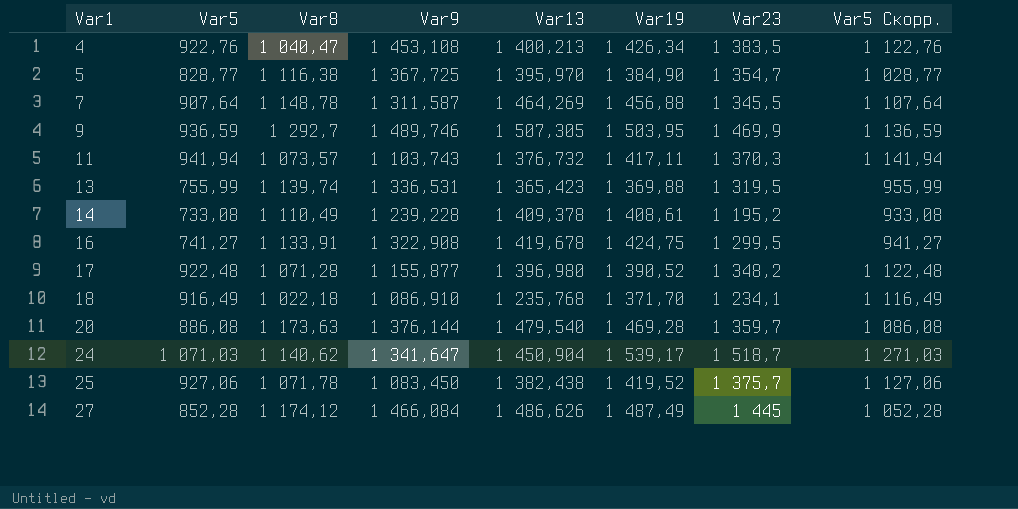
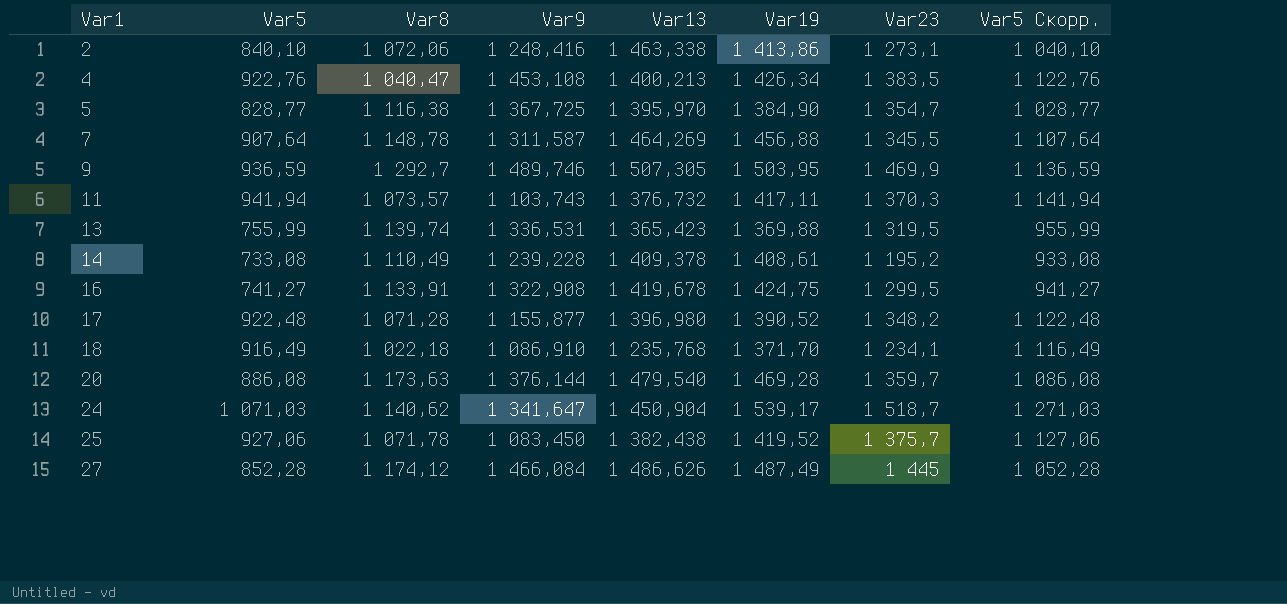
row 2: none -> 840,10 | 1 072,06 | 1 248,416 | 1 463,338 | 1 413,86 | 1 273,1 | 1 040,10

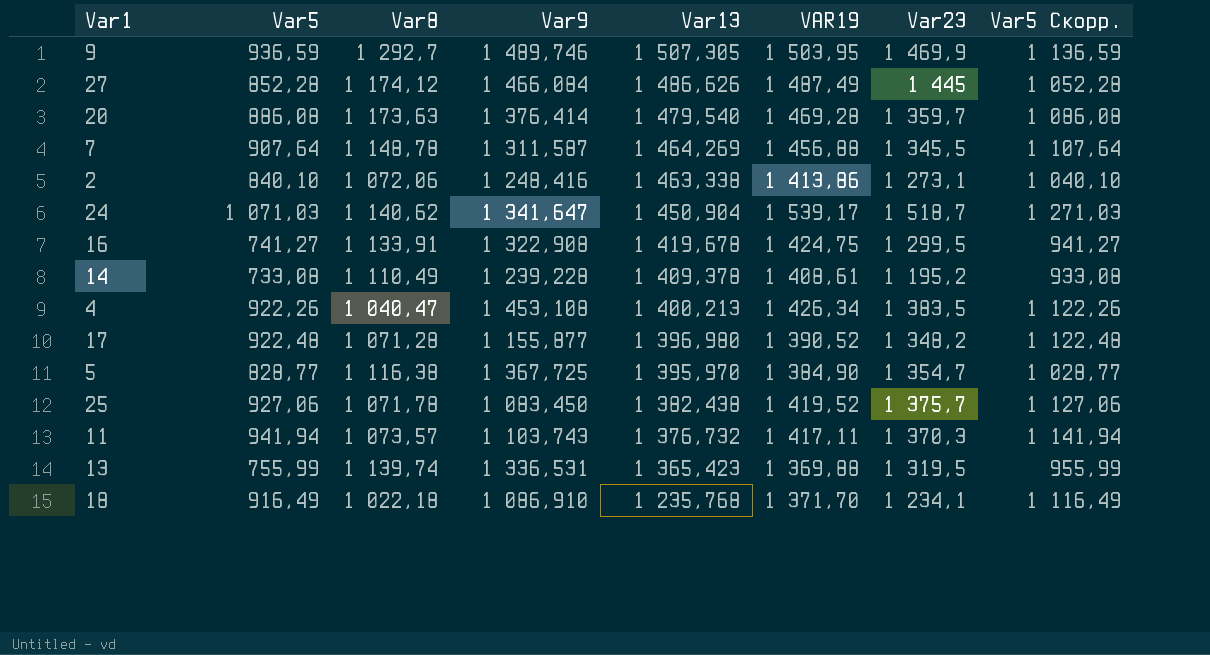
row order: Var1 ascending -> Var13 descending
column name: Var19 -> VAR19
20 | Var9: 1 376,144 -> 1 376,414
4 | Var5: 922,76 -> 922,26
4 | Var5 Скорр.: 1 122,76 -> 1 122,26

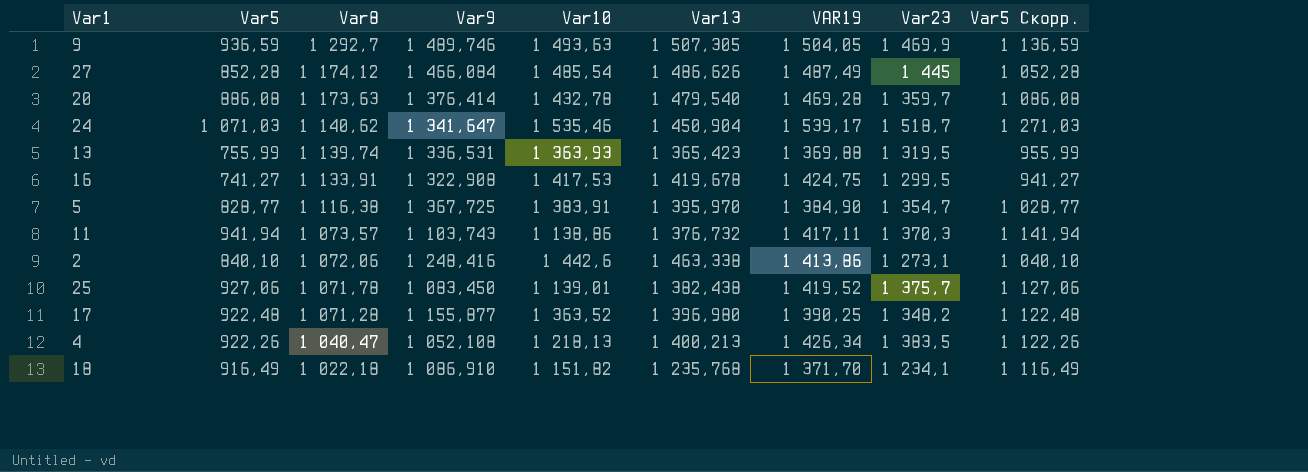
row order: Var13 descending -> Var8 descending
column Var10 | position: none -> 5
row 7: 907,64 | 1 148,78 | 1 311,587 | 1 464,269 | 1 456,88 | 1 345,5 | 1 107,64 -> none
row 14: 733,08 | 1 110,49 | 1 239,228 | 1 409,378 | 1 408,61 | 1 195,2 | 933,08 -> none
9 | VAR19: 1 503,95 -> 1 504,05
17 | VAR19: 1 390,52 -> 1 390,25
4 | Var9: 1 453,108 -> 1 052,108

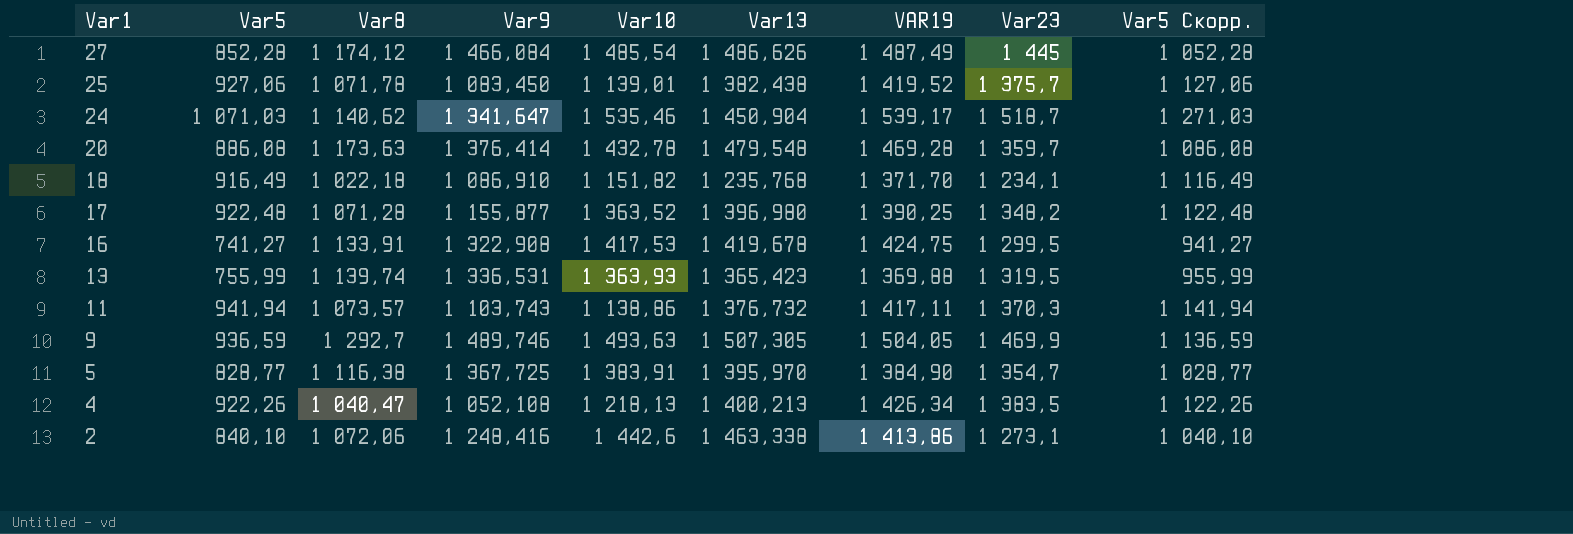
row order: Var8 descending -> Var1 descending
20 | Var13: 1 479,540 -> 1 479,548

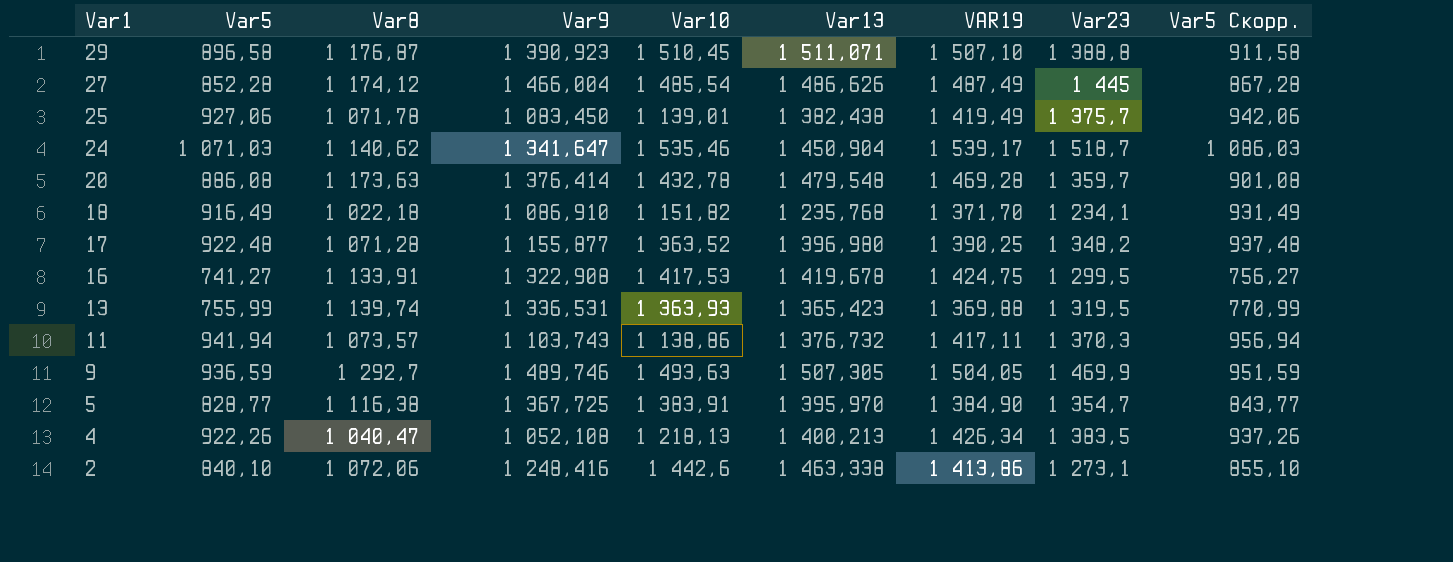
column Var5 Скорр. | formula: [Var5] + 200 -> [Var5] + 15
row 29: none -> 896,58 | 1 176,87 | 1 390,923 | 1 510,45 | 1 511,071 | 1 507,10 | 1 388,8 | 911,58
27 | Var9: 1 466,084 -> 1 466,004
25 | VAR19: 1 419,52 -> 1 419,49

